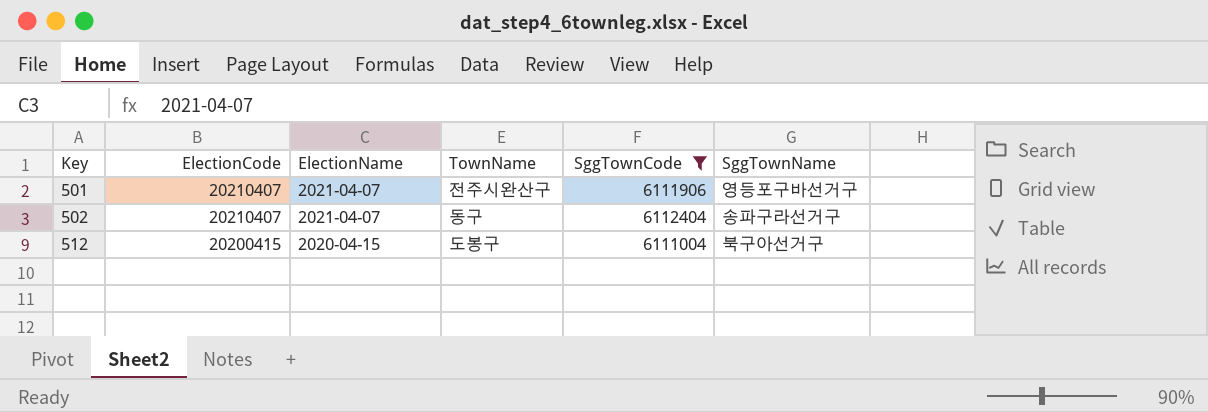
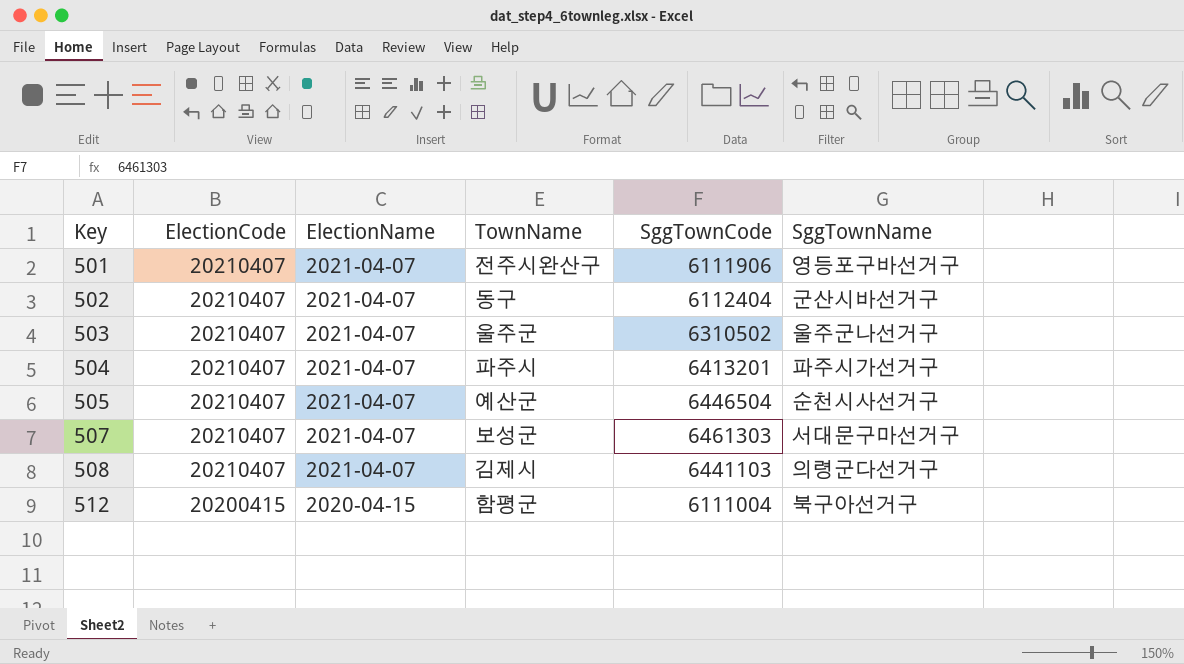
filter: SggTownCode <= 6112404 -> none
502 | SggTownName: 송파구라선거구 -> 군산시바선거구
512 | TownName: 도봉구 -> 함평군

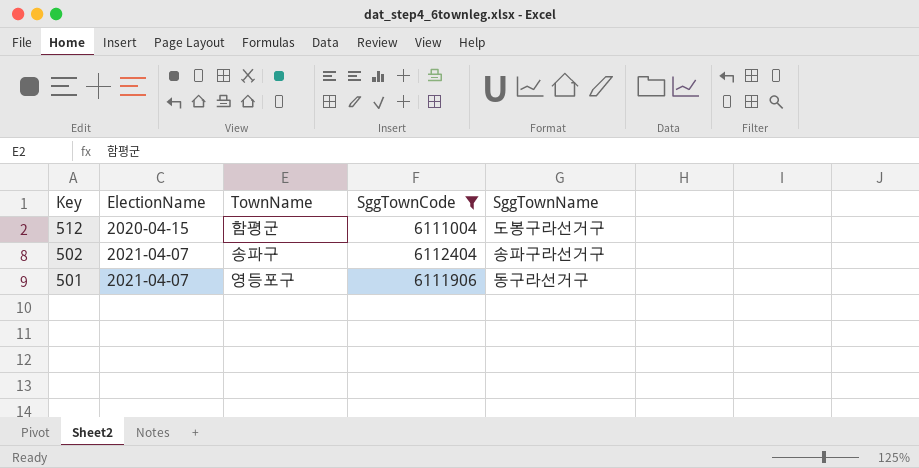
filter: none -> SggTownCode <= 6112404
row order: Key ascending -> Key descending
column ElectionCode | position: 2 -> none
512 | SggTownName: 북구아선거구 -> 도봉구라선거구
502 | TownName: 동구 -> 송파구
502 | SggTownName: 군산시바선거구 -> 송파구라선거구
501 | TownName: 전주시완산구 -> 영등포구
501 | SggTownName: 영등포구바선거구 -> 동구라선거구

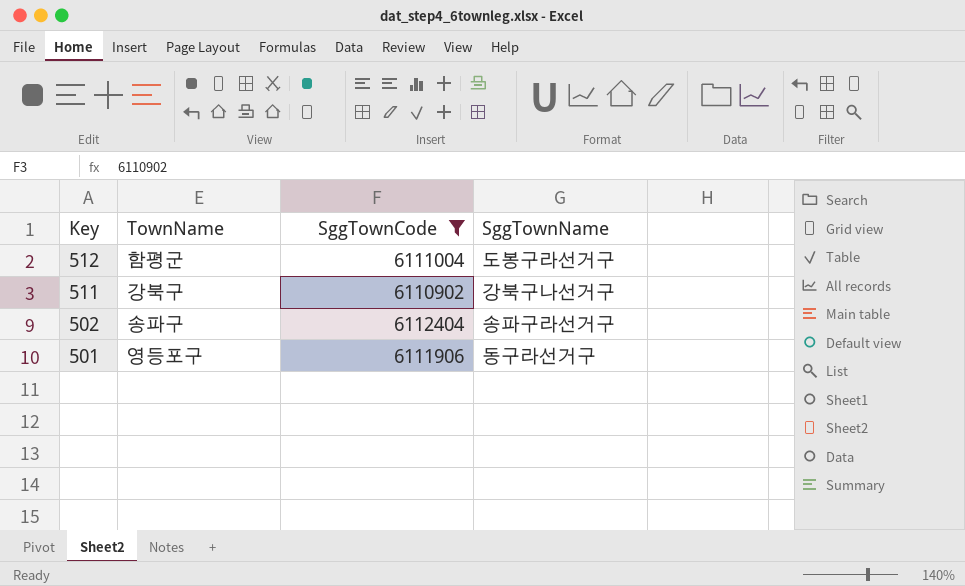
column ElectionName | position: 2 -> none
row 511: none -> 강북구 | 6110902 | 강북구나선거구

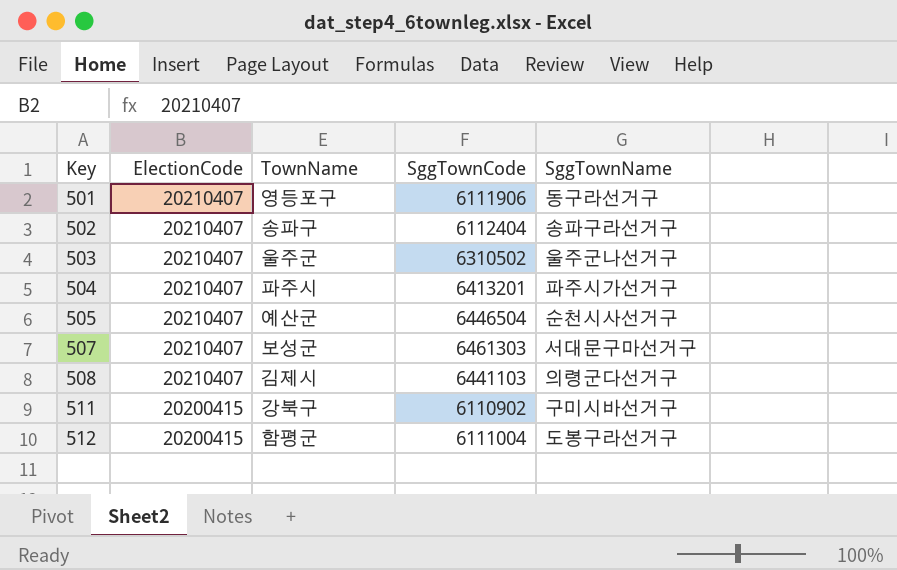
filter: SggTownCode <= 6112404 -> none
row order: Key descending -> Key ascending
column ElectionCode | position: none -> 2
511 | SggTownName: 강북구나선거구 -> 구미시바선거구

